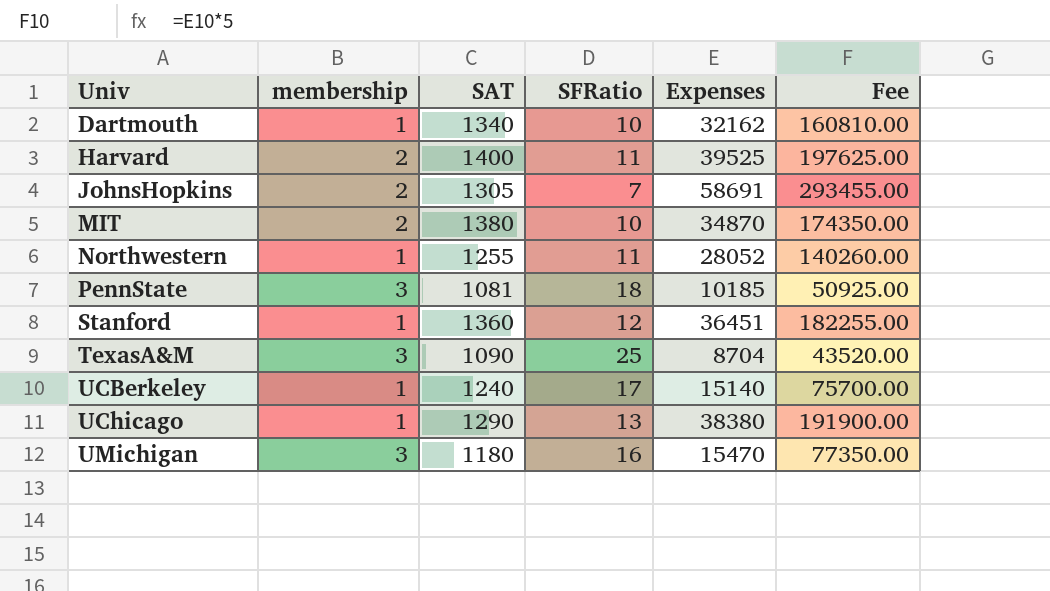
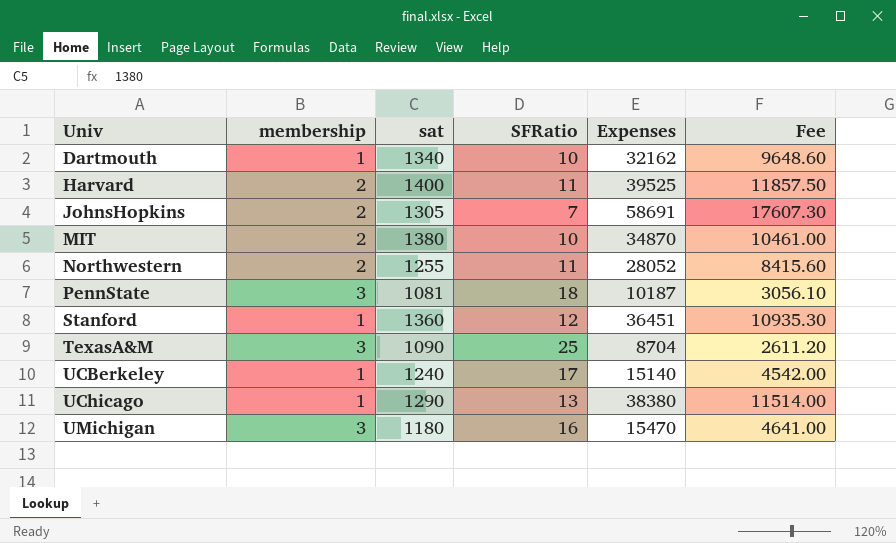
column name: SAT -> sat
column Fee | formula: [Expenses] * 5 -> [Expenses] * 0.3
Northwestern | membership: 1 -> 2
PennState | Expenses: 10185 -> 10187

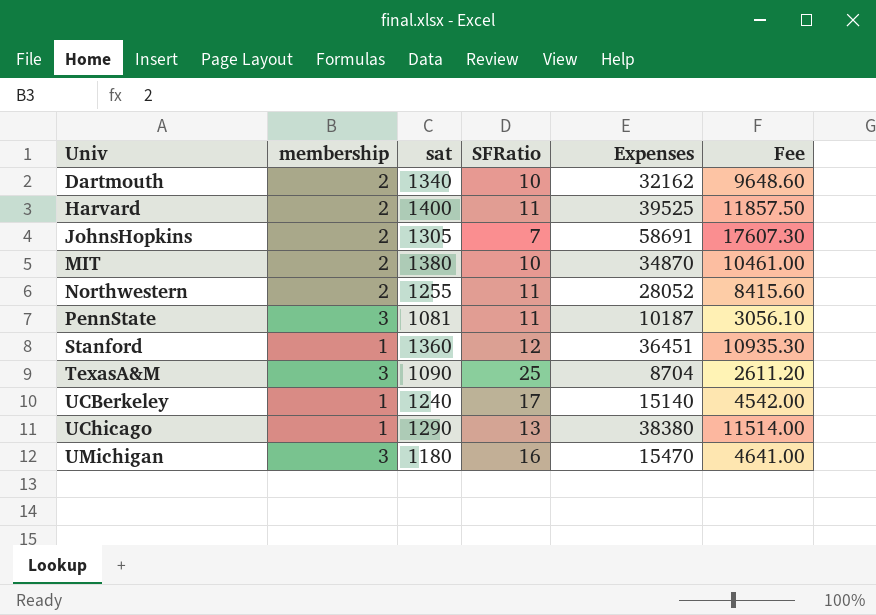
Dartmouth | membership: 1 -> 2
PennState | SFRatio: 18 -> 11

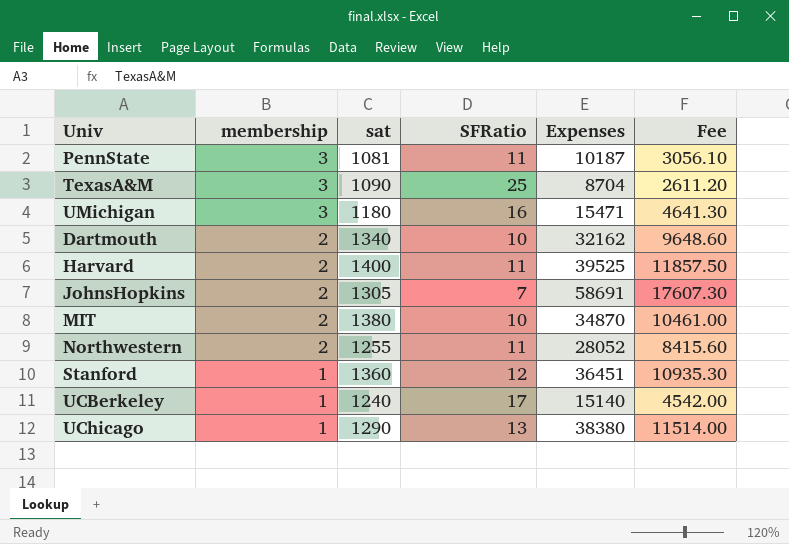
row order: Univ ascending -> membership descending
UMichigan | Expenses: 15470 -> 15471
UMichigan | Fee: 4641.00 -> 4641.30

